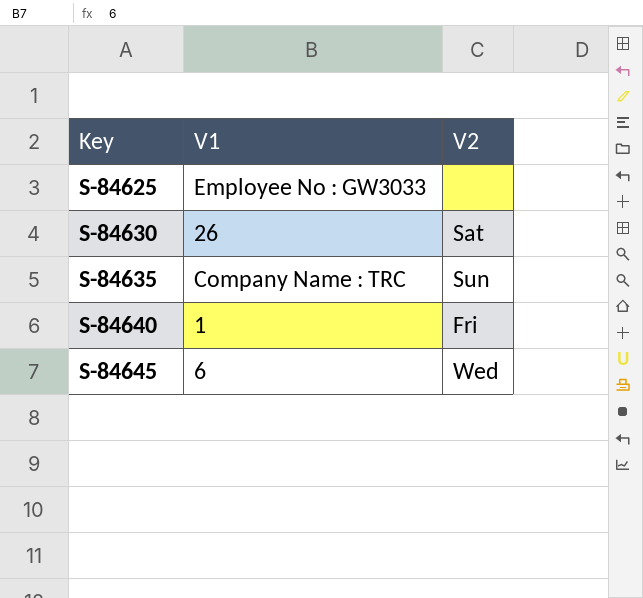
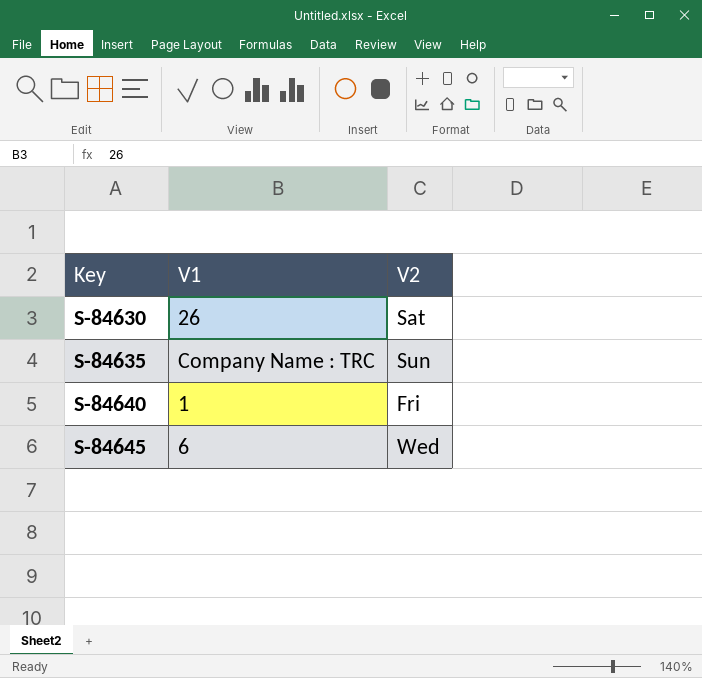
row S-84625: Employee No : GW3033 | none -> none

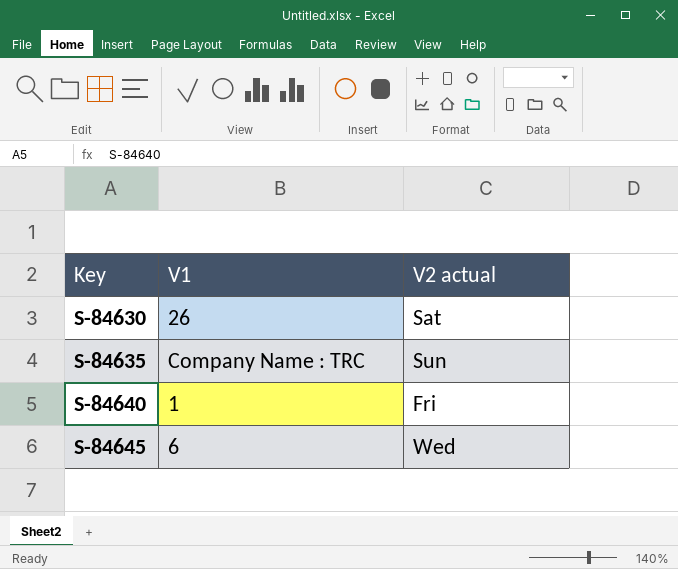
column name: V2 -> V2 actual

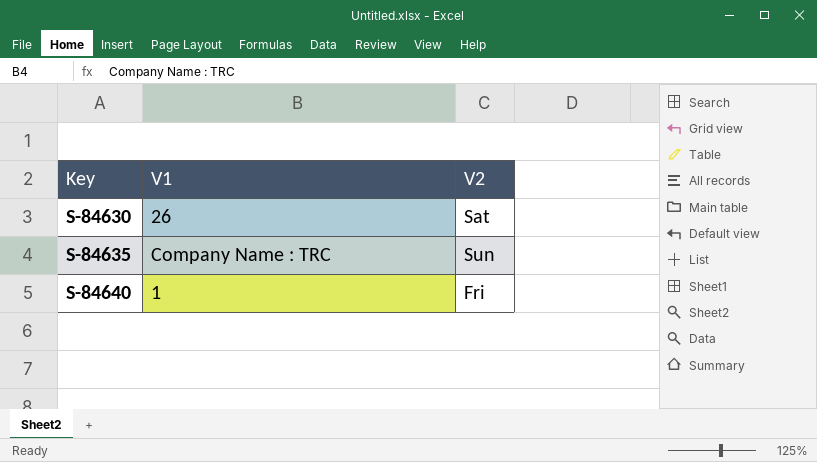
column name: V2 actual -> V2
row S-84645: 6 | Wed -> none

